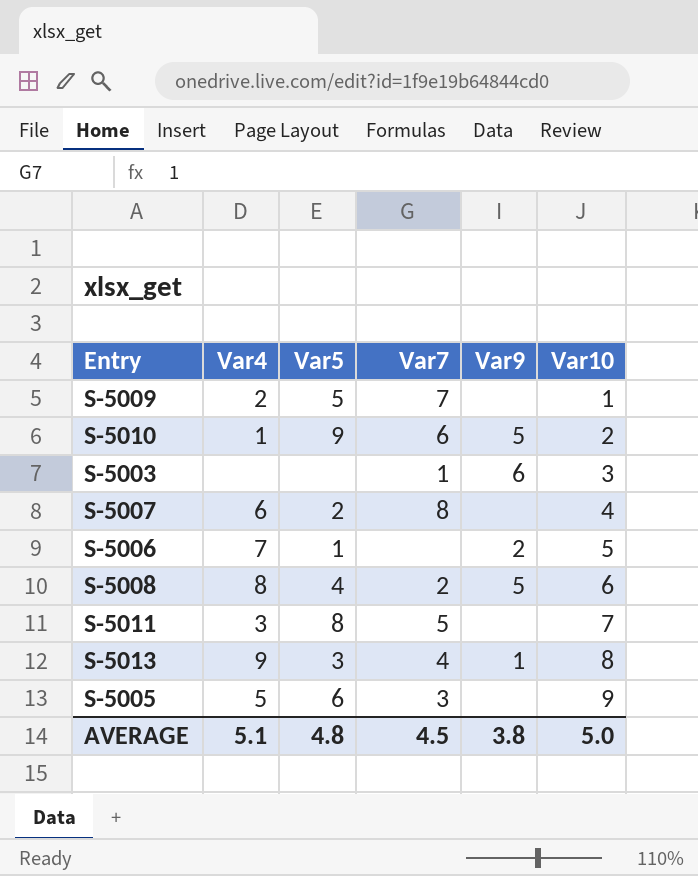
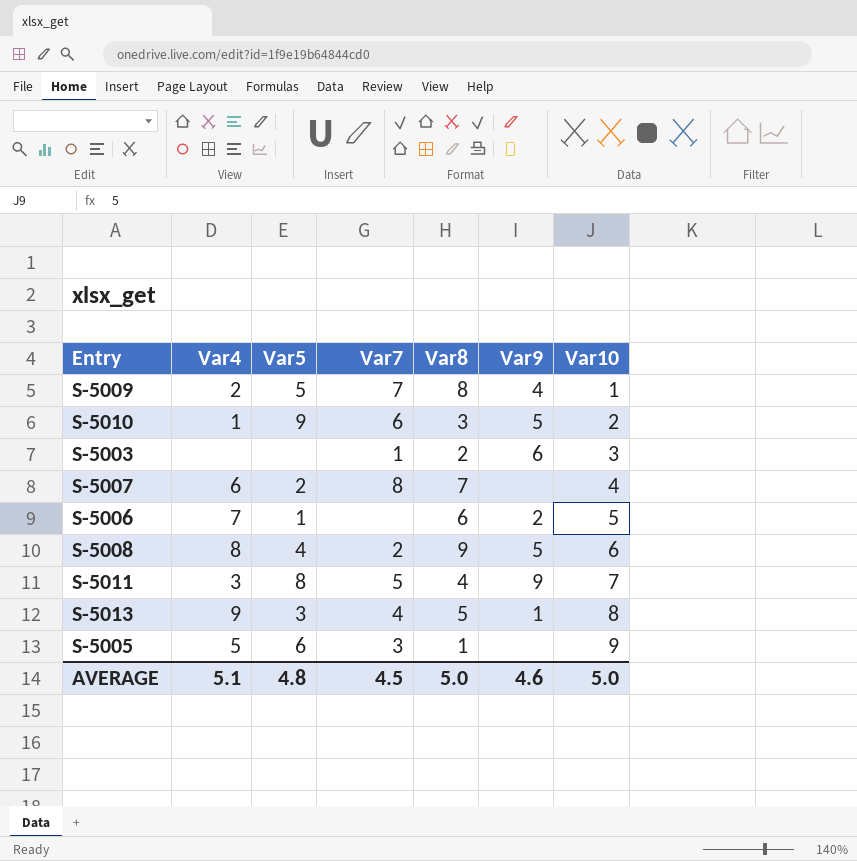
column Var8 | position: none -> 5
S-5009 | Var9: none -> 4
S-5011 | Var9: none -> 9
AVERAGE | Var9: 3.8 -> 4.6

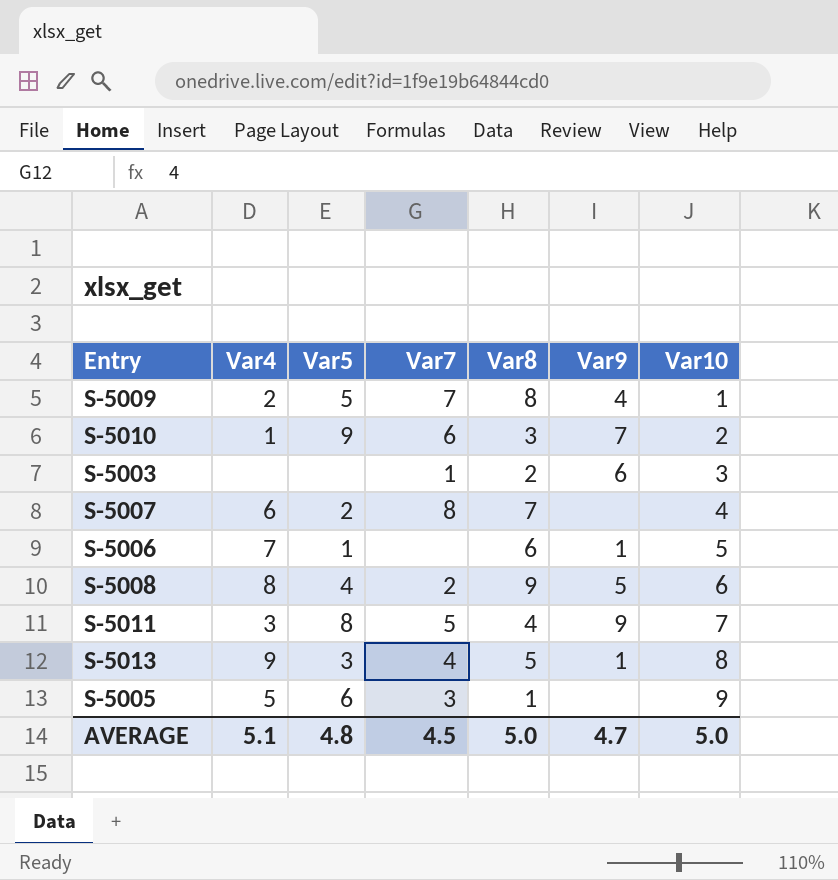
S-5010 | Var9: 5 -> 7
S-5006 | Var9: 2 -> 1
AVERAGE | Var9: 4.6 -> 4.7

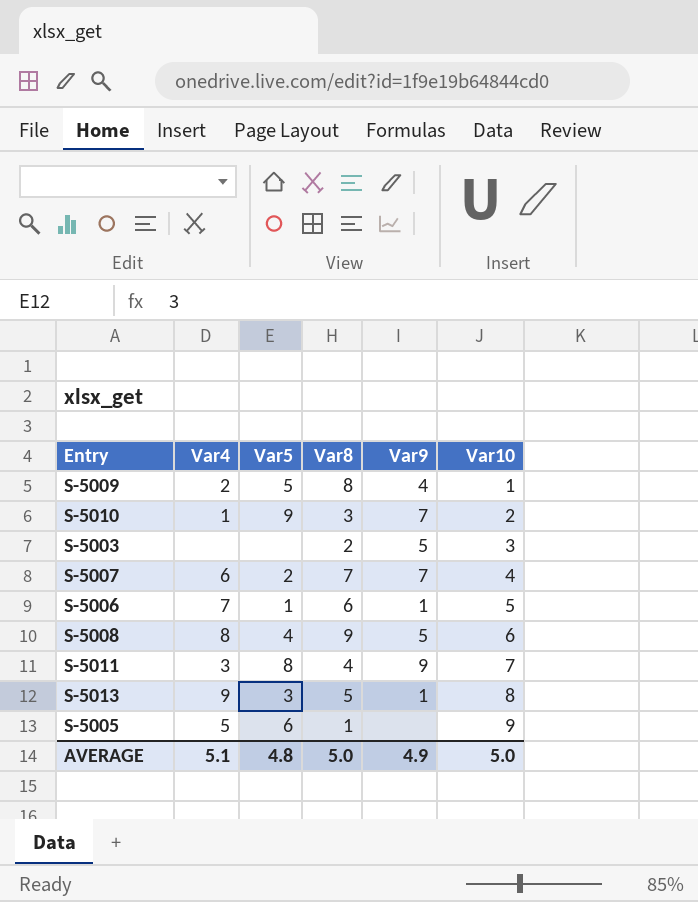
column Var7 | position: 4 -> none
S-5003 | Var9: 6 -> 5
S-5007 | Var9: none -> 7
AVERAGE | Var9: 4.7 -> 4.9

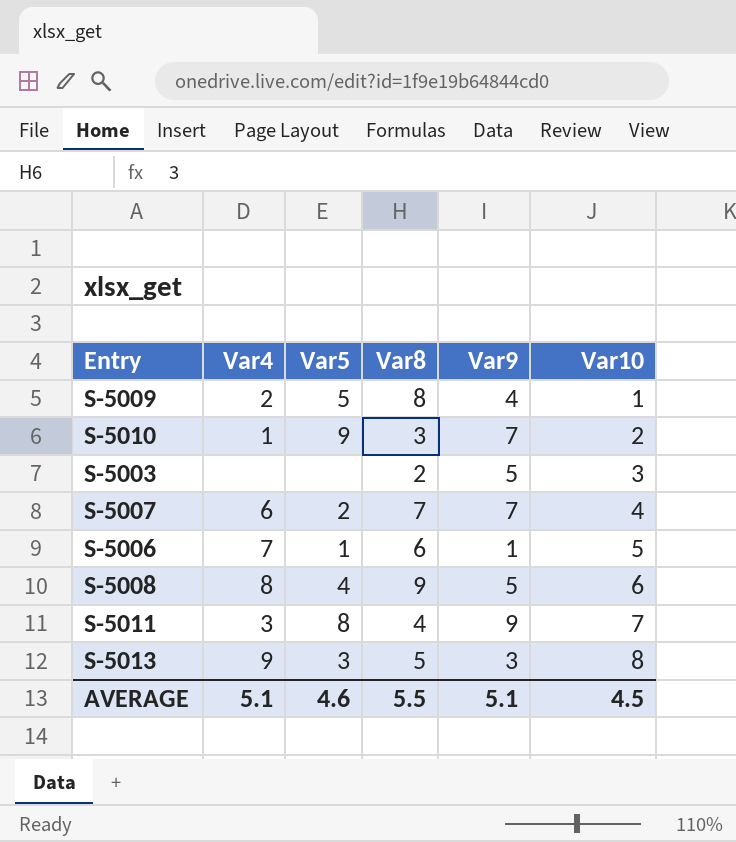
row S-5005: 5 | 6 | 1 | none | 9 -> none
S-5013 | Var9: 1 -> 3
AVERAGE | Var5: 4.8 -> 4.6
AVERAGE | Var8: 5.0 -> 5.5
AVERAGE | Var9: 4.9 -> 5.1
AVERAGE | Var10: 5.0 -> 4.5

